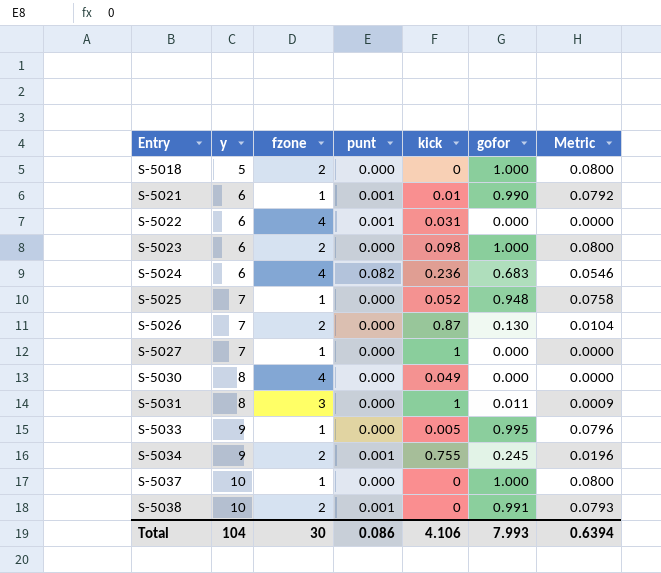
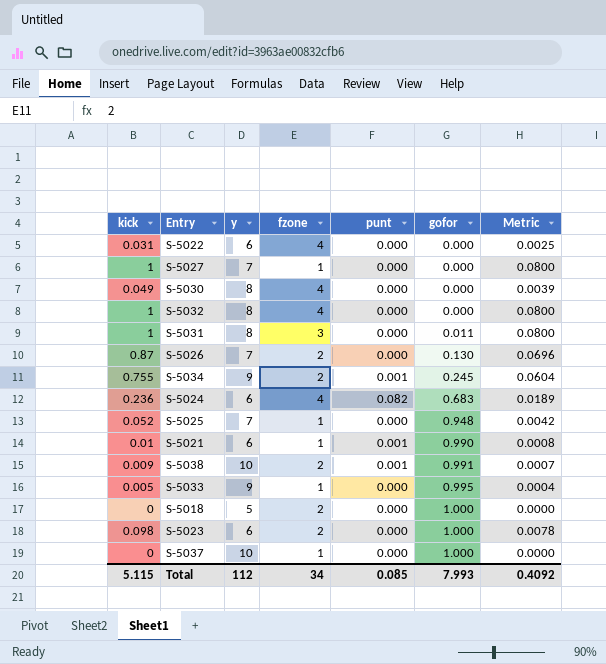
row order: Entry ascending -> gofor ascending
column kick | position: 5 -> 1
column Metric | formula: [gofor] * 0.08 -> [kick] * 0.08
S-5022 | punt: 0.001 -> 0.000
row S-5032: none -> 1 | 8 | 4 | 0.000 | 0.000 | 0.0800
S-5038 | kick: 0 -> 0.009
Total | kick: 4.106 -> 5.115
Total | y: 104 -> 112
Total | fzone: 30 -> 34
Total | punt: 0.086 -> 0.085
Total | Metric: 0.6394 -> 0.4092

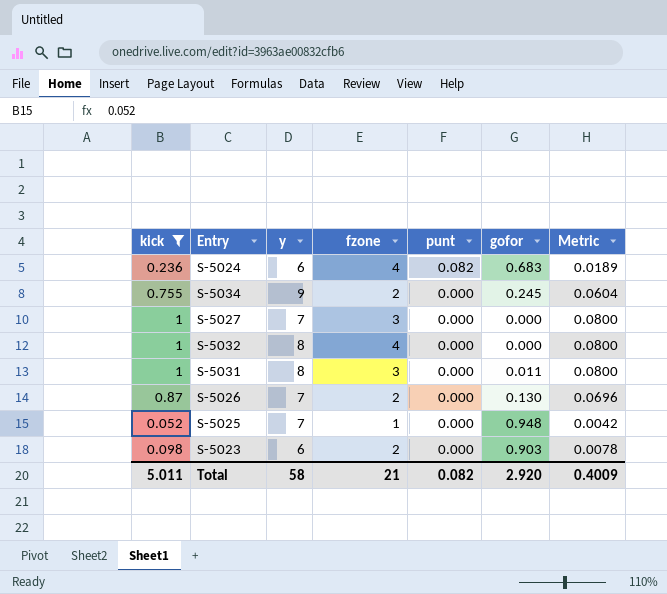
filter: none -> kick >= 0.052
row order: gofor ascending -> punt descending
S-5034 | punt: 0.001 -> 0.000
S-5027 | fzone: 1 -> 3
S-5023 | gofor: 1.000 -> 0.903
Total | kick: 5.115 -> 5.011
Total | y: 112 -> 58
Total | fzone: 34 -> 21
Total | punt: 0.085 -> 0.082
Total | gofor: 7.993 -> 2.920
Total | Metric: 0.4092 -> 0.4009

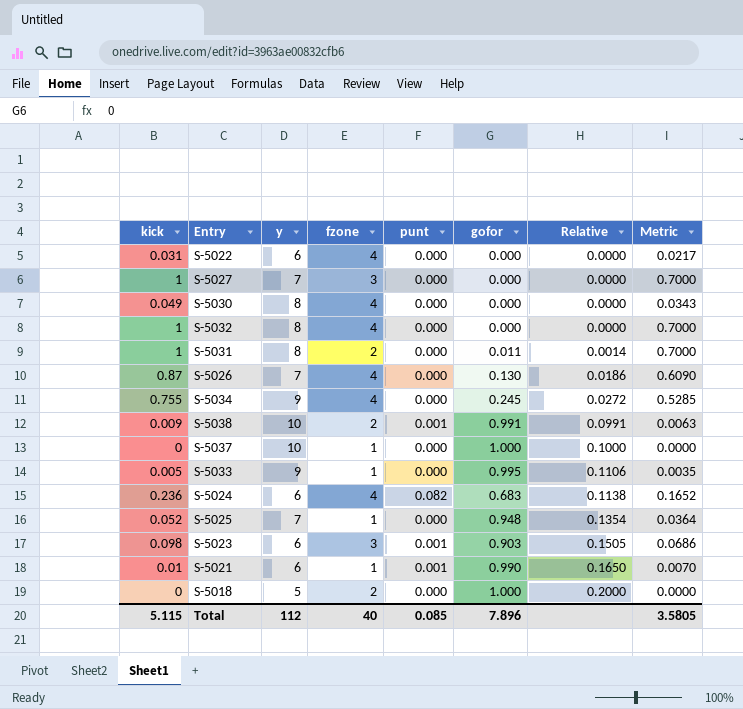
filter: kick >= 0.052 -> none
row order: punt descending -> Relative ascending
column Relative | formula: none -> [gofor] / [y]
column Metric | formula: [kick] * 0.08 -> [kick] * 0.7
S-5031 | fzone: 3 -> 2
S-5026 | fzone: 2 -> 4
S-5034 | fzone: 2 -> 4
S-5023 | fzone: 2 -> 3
S-5023 | punt: 0.000 -> 0.001
Total | kick: 5.011 -> 5.115
Total | y: 58 -> 112
Total | fzone: 21 -> 40
Total | punt: 0.082 -> 0.085
Total | gofor: 2.920 -> 7.896
Total | Metric: 0.4009 -> 3.5805

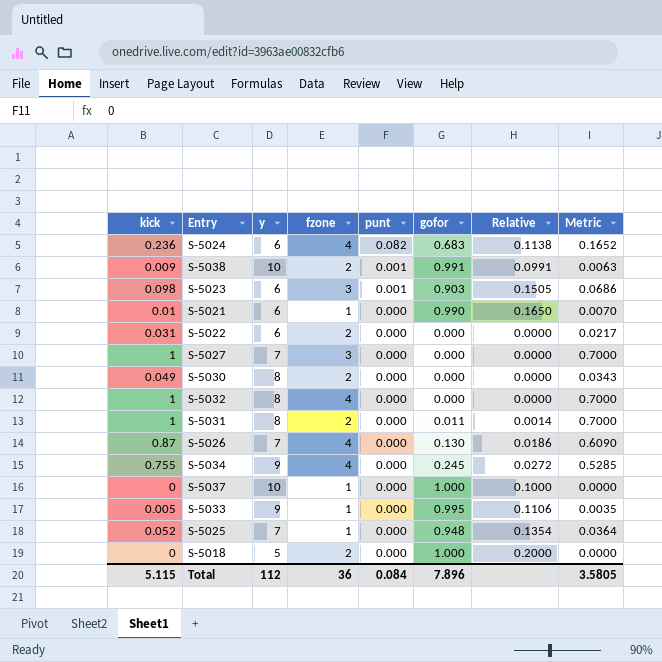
row order: Relative ascending -> punt descending
S-5021 | punt: 0.001 -> 0.000
S-5022 | fzone: 4 -> 2
S-5030 | fzone: 4 -> 2
Total | fzone: 40 -> 36
Total | punt: 0.085 -> 0.084

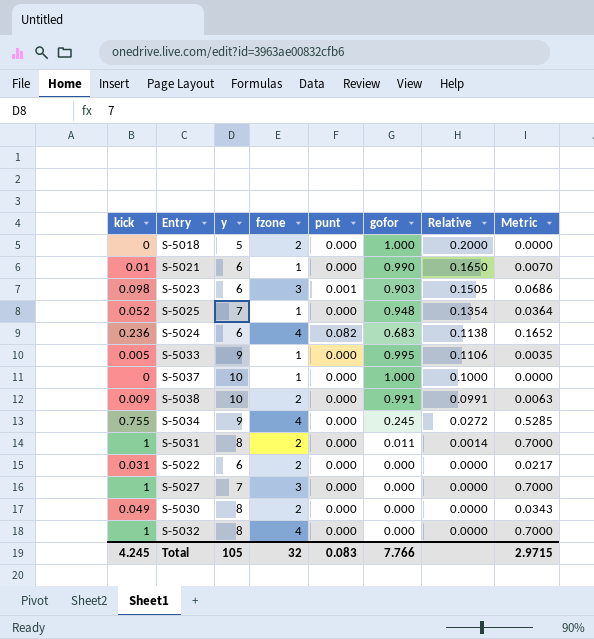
row order: punt descending -> Relative descending
row S-5026: 0.87 | 7 | 4 | 0.000 | 0.130 | 0.0186 | 0.6090 -> none
S-5038 | punt: 0.001 -> 0.000
Total | kick: 5.115 -> 4.245
Total | y: 112 -> 105
Total | fzone: 36 -> 32
Total | punt: 0.084 -> 0.083
Total | gofor: 7.896 -> 7.766
Total | Metric: 3.5805 -> 2.9715

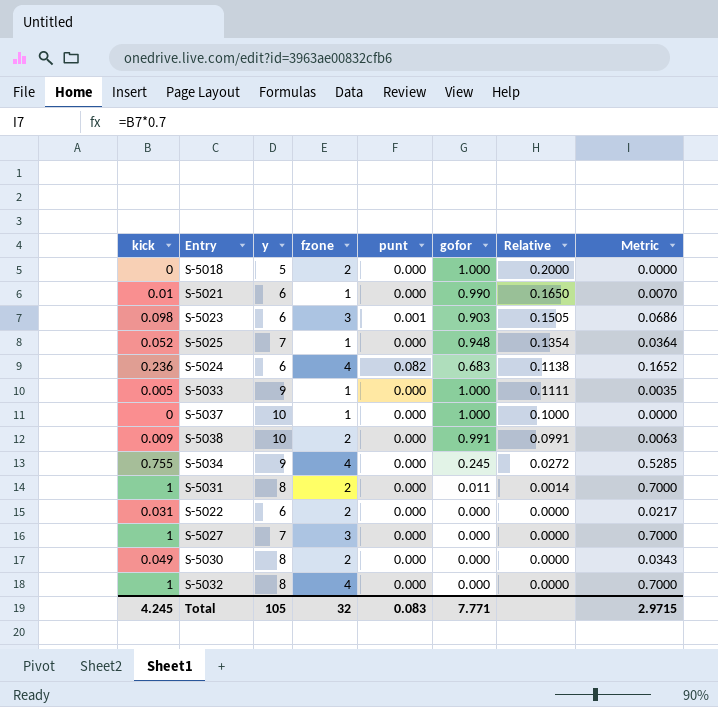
S-5033 | gofor: 0.995 -> 1.000
S-5033 | Relative: 0.1106 -> 0.1111
Total | gofor: 7.766 -> 7.771

